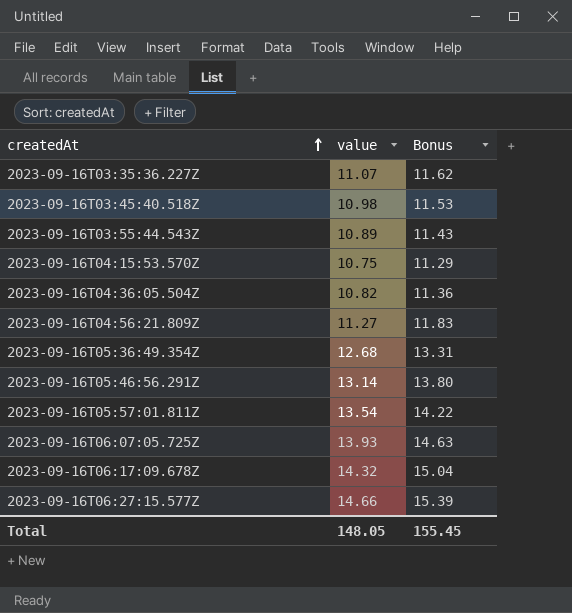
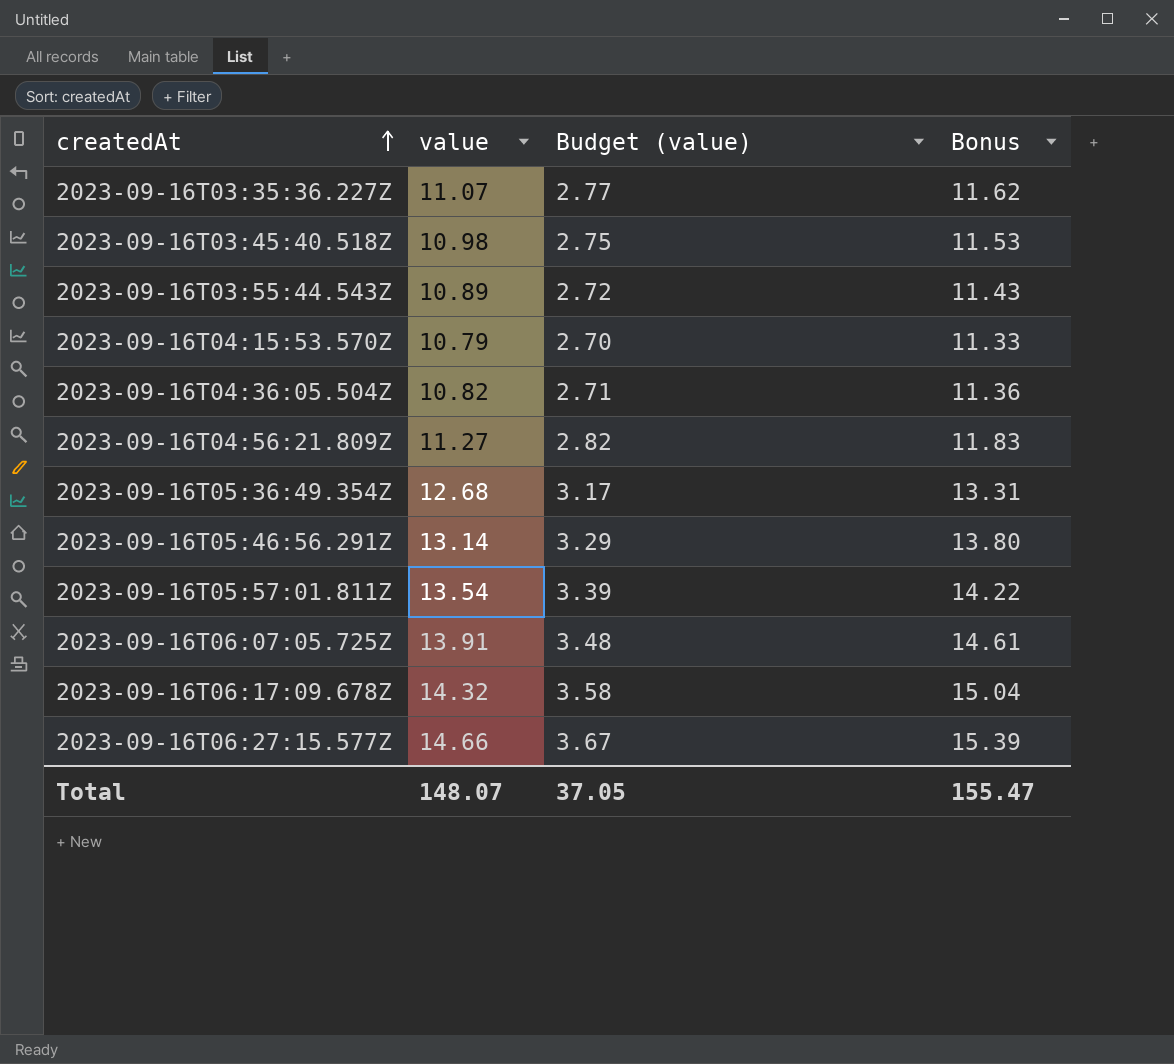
column Budget (value) | formula: none -> [value] * 0.25
2023-09-16T04:15:53.570Z | value: 10.75 -> 10.79
2023-09-16T04:15:53.570Z | Bonus: 11.29 -> 11.33
2023-09-16T06:07:05.725Z | value: 13.93 -> 13.91
2023-09-16T06:07:05.725Z | Bonus: 14.63 -> 14.61
Total | value: 148.05 -> 148.07
Total | Bonus: 155.45 -> 155.47

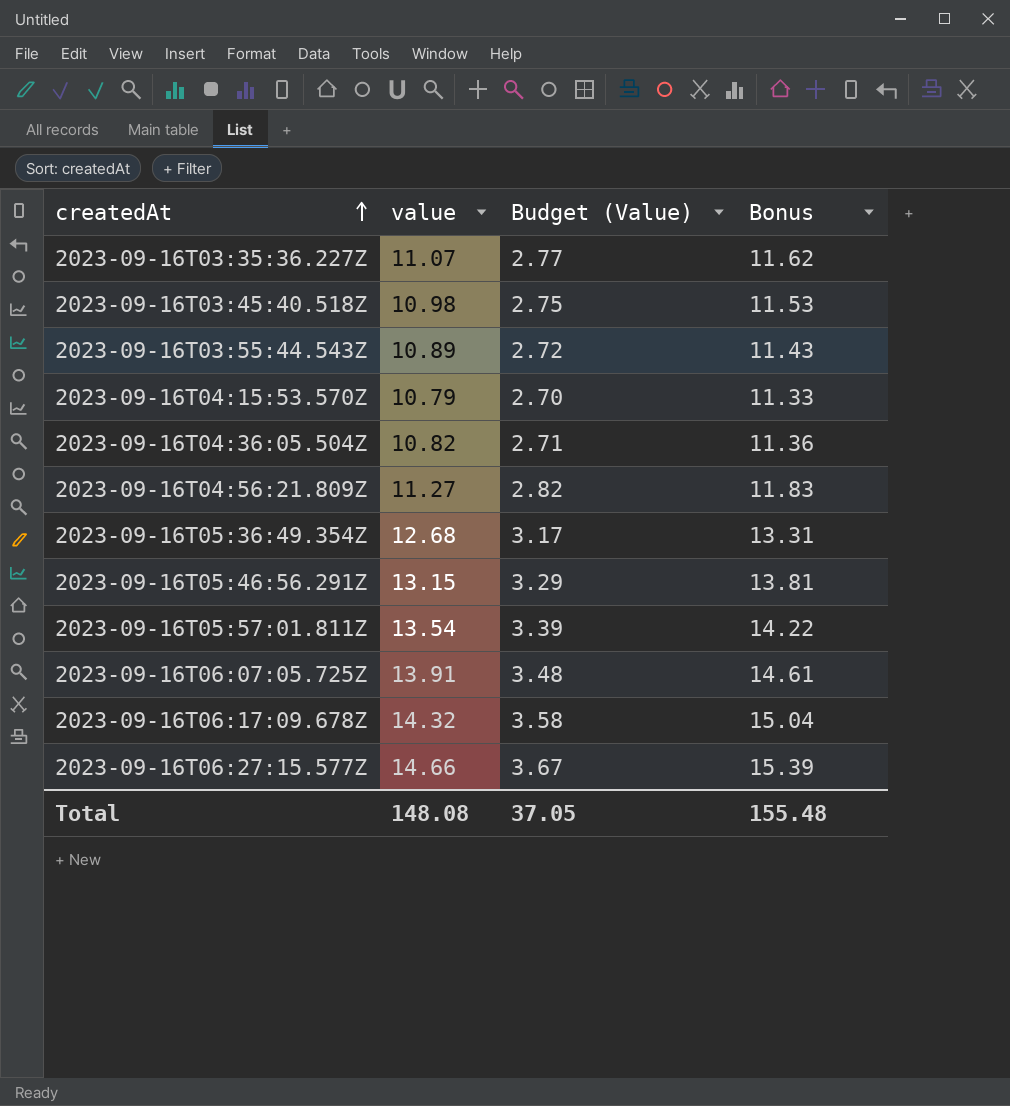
column name: Budget (value) -> Budget (Value)
2023-09-16T05:46:56.291Z | value: 13.14 -> 13.15
2023-09-16T05:46:56.291Z | Bonus: 13.80 -> 13.81
Total | value: 148.07 -> 148.08
Total | Bonus: 155.47 -> 155.48

